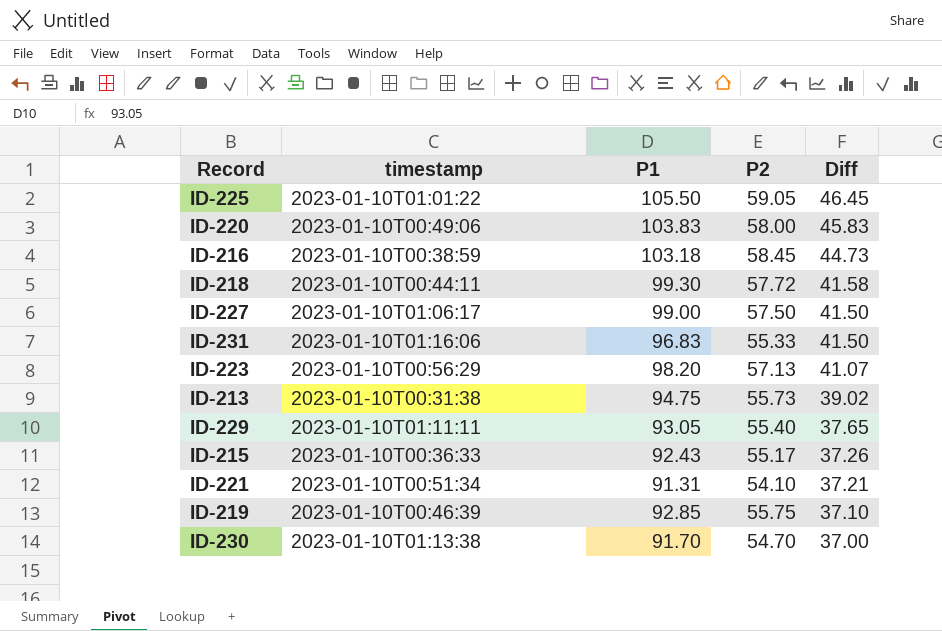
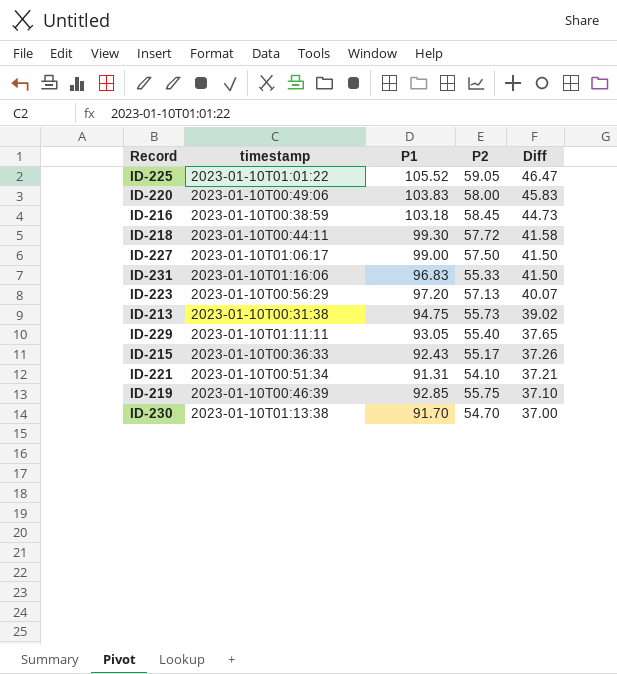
ID-225 | P1: 105.50 -> 105.52
ID-225 | Diff: 46.45 -> 46.47
ID-223 | P1: 98.20 -> 97.20
ID-223 | Diff: 41.07 -> 40.07

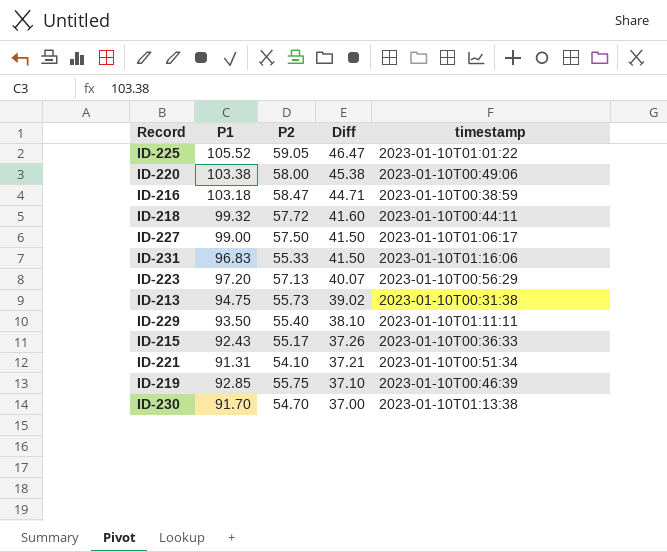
column timestamp | position: 2 -> 5
ID-220 | P1: 103.83 -> 103.38
ID-220 | Diff: 45.83 -> 45.38
ID-216 | P2: 58.45 -> 58.47
ID-216 | Diff: 44.73 -> 44.71
ID-218 | P1: 99.30 -> 99.32
ID-218 | Diff: 41.58 -> 41.60
ID-229 | P1: 93.05 -> 93.50
ID-229 | Diff: 37.65 -> 38.10

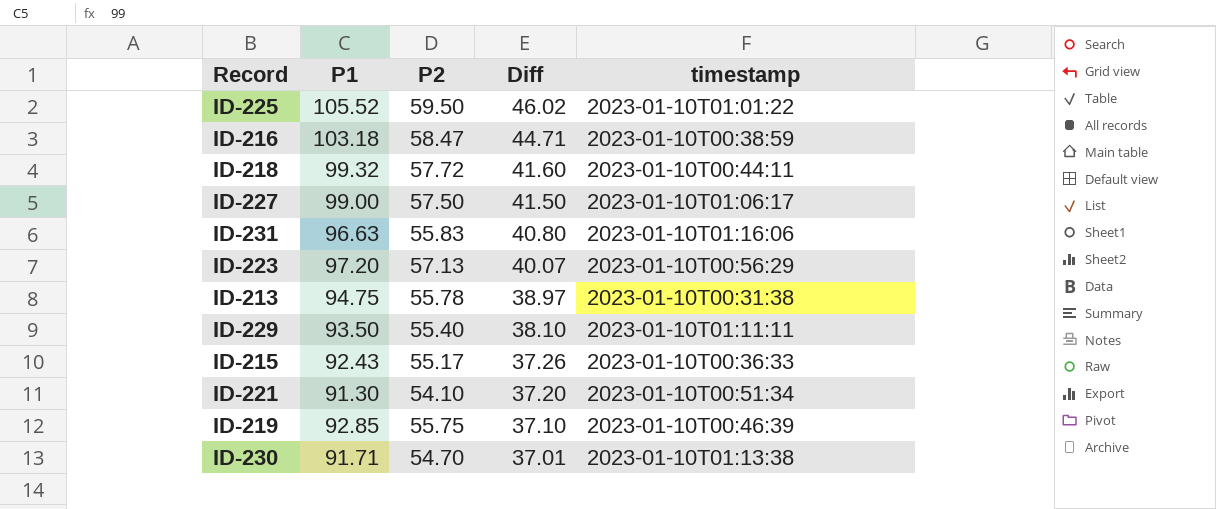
row ID-220: 103.38 | 58.00 | 45.38 | 2023-01-10T00:49:06 -> none
ID-225 | P2: 59.05 -> 59.50
ID-225 | Diff: 46.47 -> 46.02
ID-231 | P1: 96.83 -> 96.63
ID-231 | P2: 55.33 -> 55.83
ID-231 | Diff: 41.50 -> 40.80
ID-213 | P2: 55.73 -> 55.78
ID-213 | Diff: 39.02 -> 38.97
ID-221 | P1: 91.31 -> 91.30
ID-221 | Diff: 37.21 -> 37.20
ID-230 | P1: 91.70 -> 91.71
ID-230 | Diff: 37.00 -> 37.01

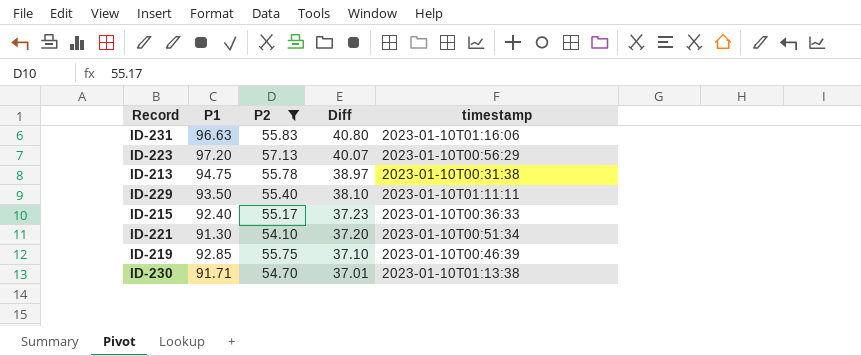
filter: none -> P2 <= 57.13
ID-215 | P1: 92.43 -> 92.40
ID-215 | Diff: 37.26 -> 37.23

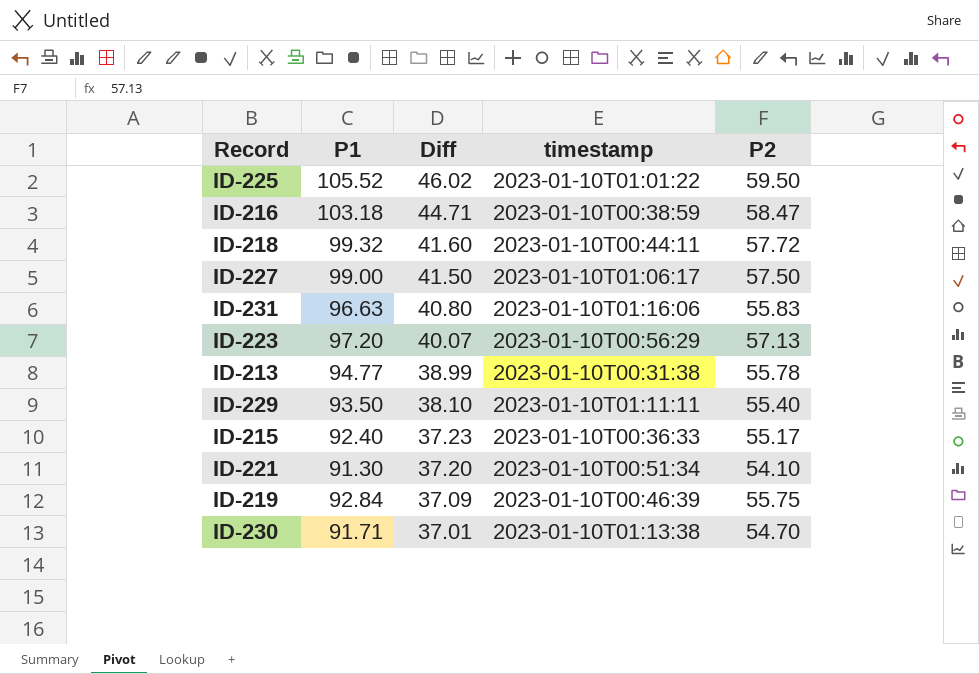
filter: P2 <= 57.13 -> none
column P2 | position: 3 -> 5
ID-213 | P1: 94.75 -> 94.77
ID-213 | Diff: 38.97 -> 38.99
ID-219 | P1: 92.85 -> 92.84
ID-219 | Diff: 37.10 -> 37.09

